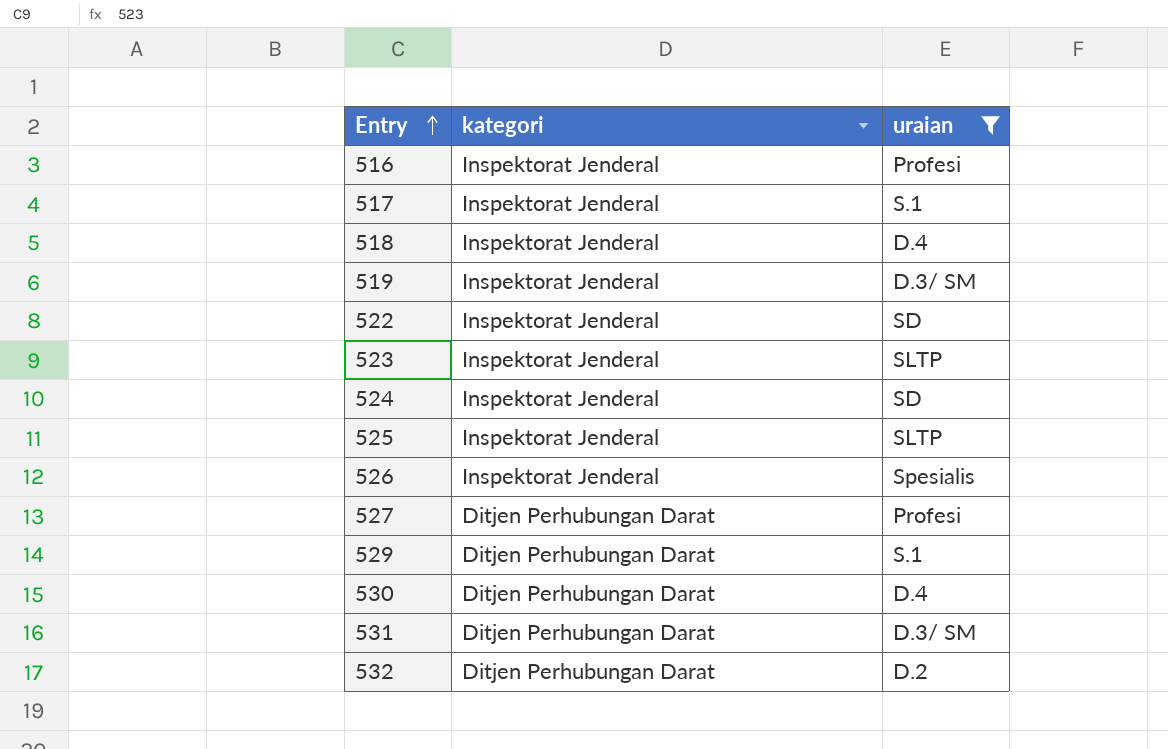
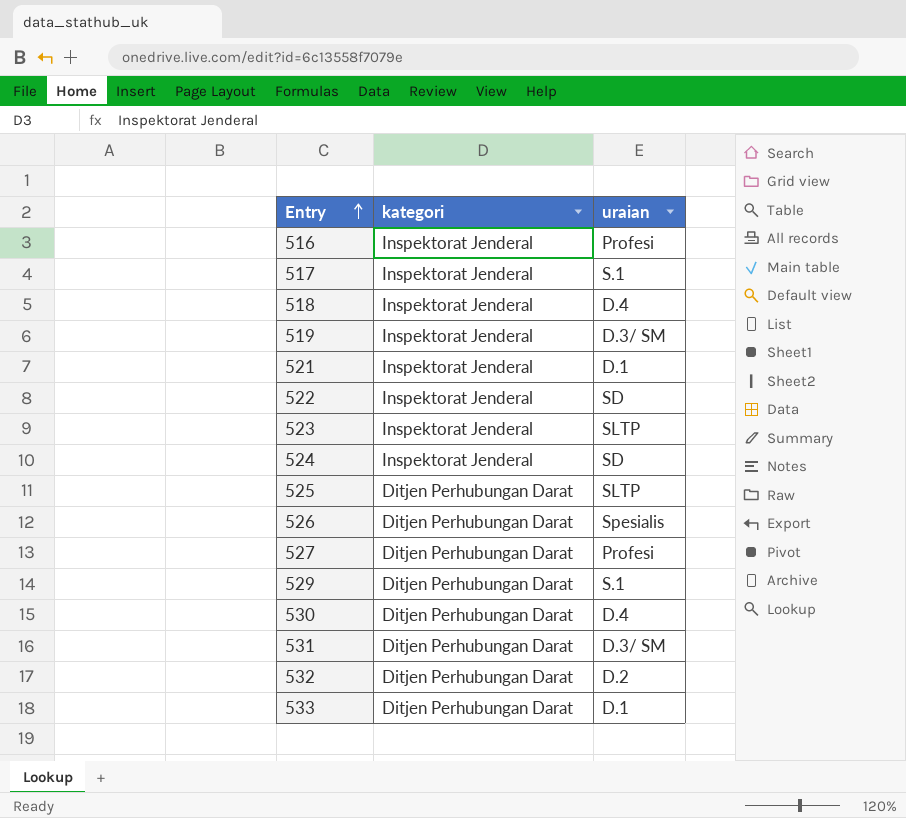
filter: uraian != D.1 -> none
525 | kategori: Inspektorat Jenderal -> Ditjen Perhubungan Darat
526 | kategori: Inspektorat Jenderal -> Ditjen Perhubungan Darat

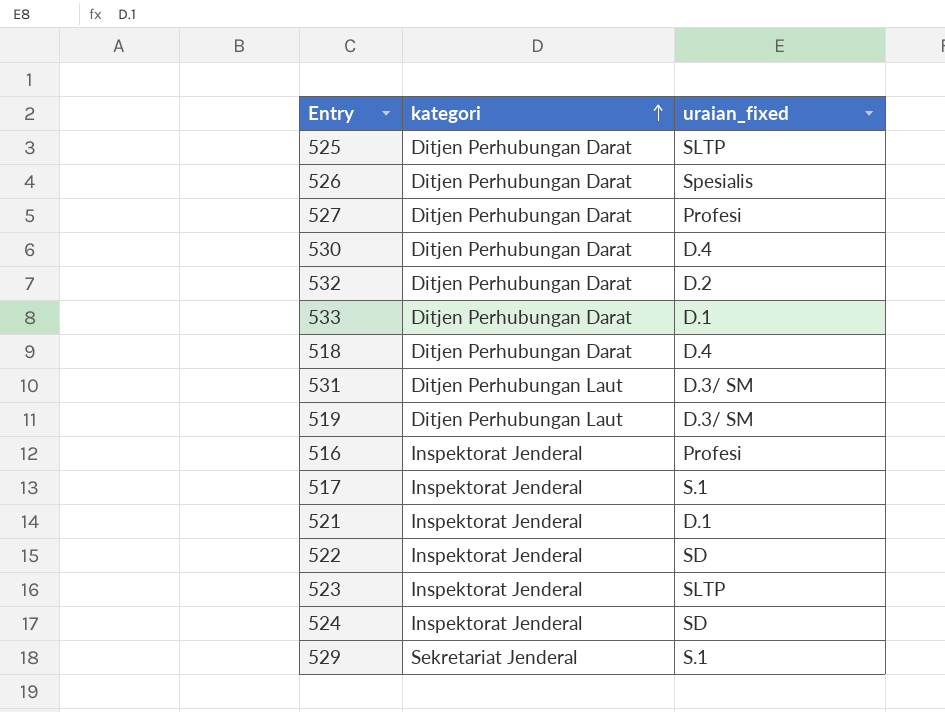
row order: Entry ascending -> kategori ascending
column name: uraian -> uraian_fixed
518 | kategori: Inspektorat Jenderal -> Ditjen Perhubungan Darat
531 | kategori: Ditjen Perhubungan Darat -> Ditjen Perhubungan Laut
519 | kategori: Inspektorat Jenderal -> Ditjen Perhubungan Laut
529 | kategori: Ditjen Perhubungan Darat -> Sekretariat Jenderal

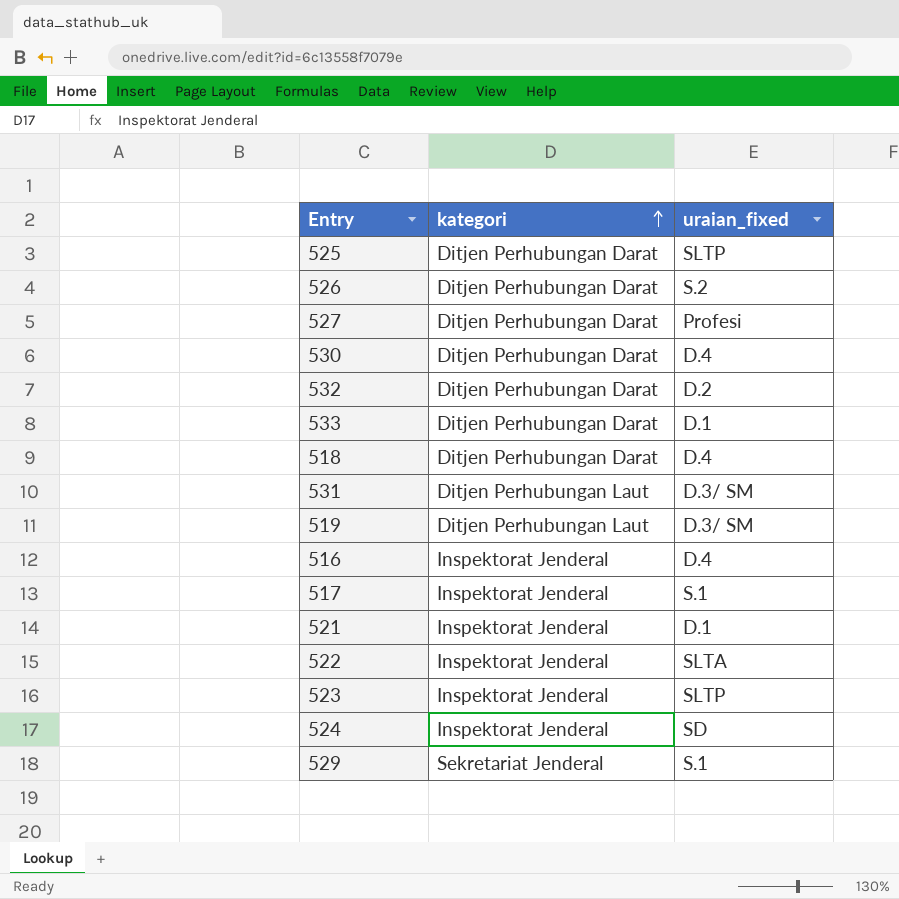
526 | uraian_fixed: Spesialis -> S.2
516 | uraian_fixed: Profesi -> D.4
522 | uraian_fixed: SD -> SLTA

